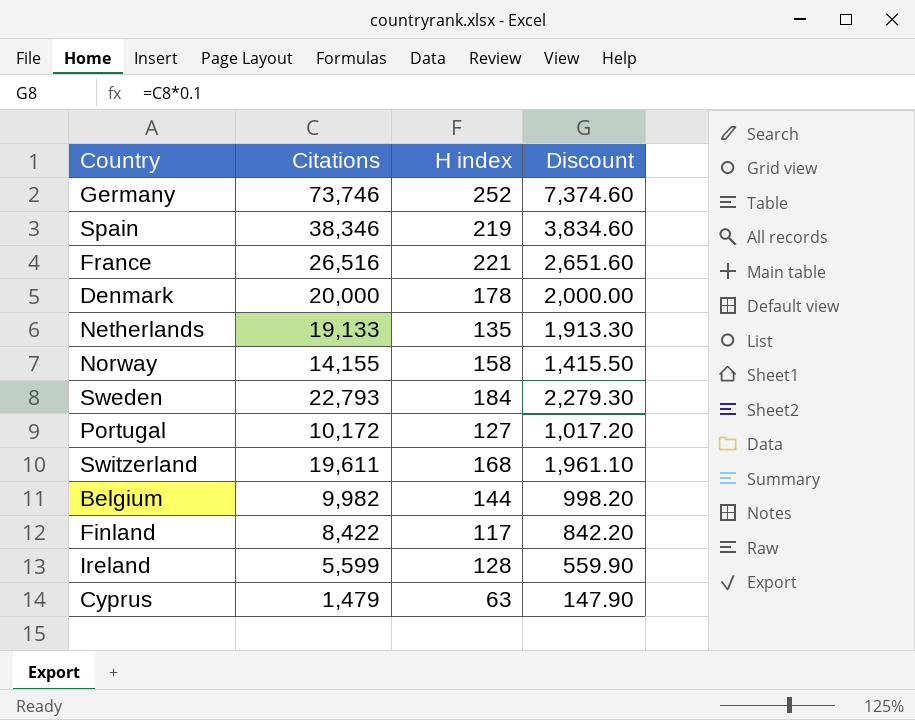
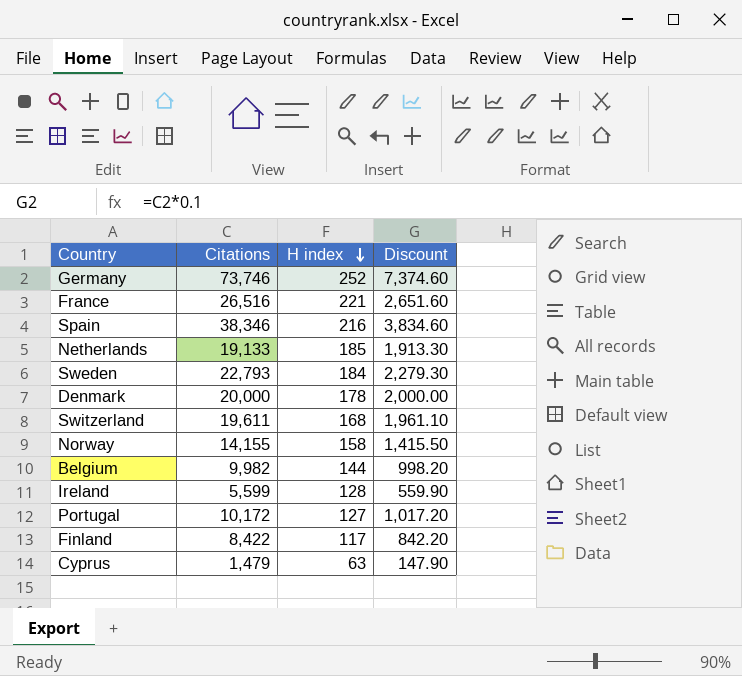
row order: none -> H index descending
Spain | H index: 219 -> 216
Netherlands | H index: 135 -> 185

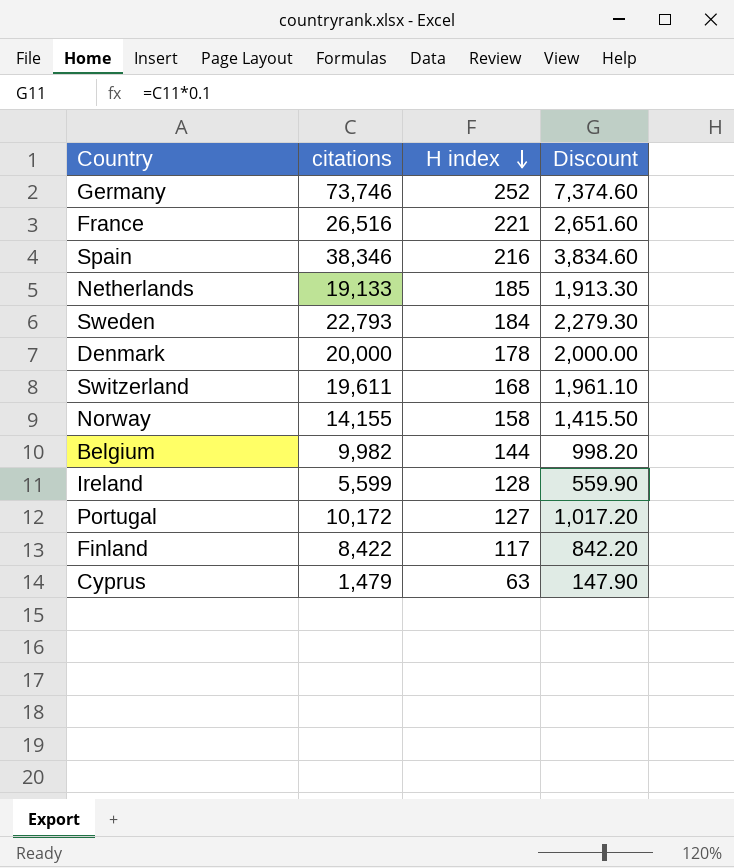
column name: Citations -> citations

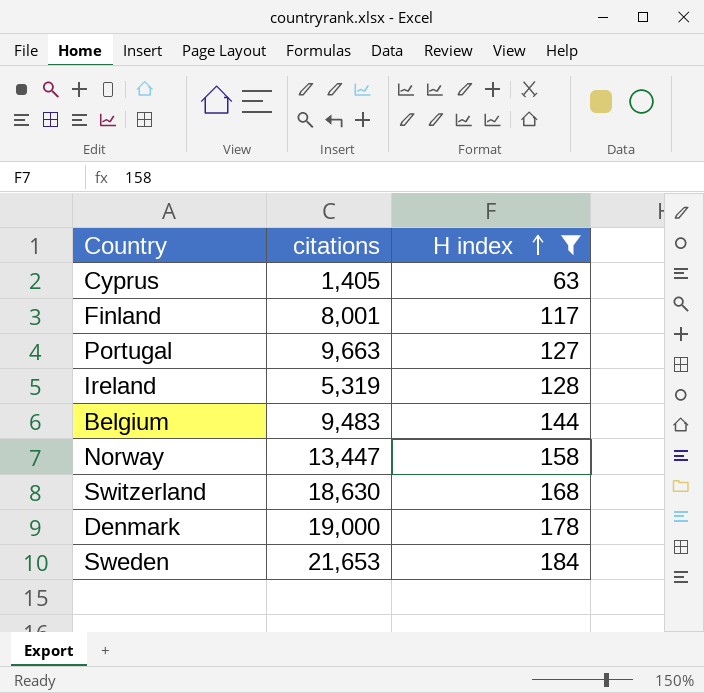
filter: none -> H index <= 184
row order: H index descending -> H index ascending
column Discount | formula: [citations] * 0.1 -> none
Cyprus | citations: 1,479 -> 1,405
Finland | citations: 8,422 -> 8,001
Portugal | citations: 10,172 -> 9,663
Ireland | citations: 5,599 -> 5,319
Belgium | citations: 9,982 -> 9,483
Norway | citations: 14,155 -> 13,447
Switzerland | citations: 19,611 -> 18,630
Denmark | citations: 20,000 -> 19,000
Sweden | citations: 22,793 -> 21,653

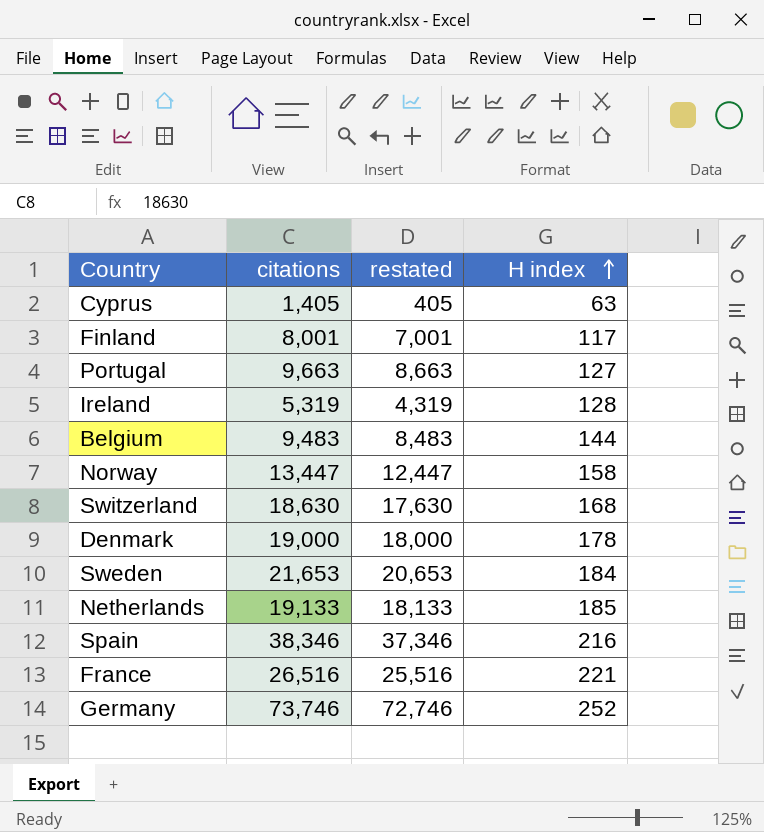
filter: H index <= 184 -> none
column restated | formula: none -> [citations] - 1000

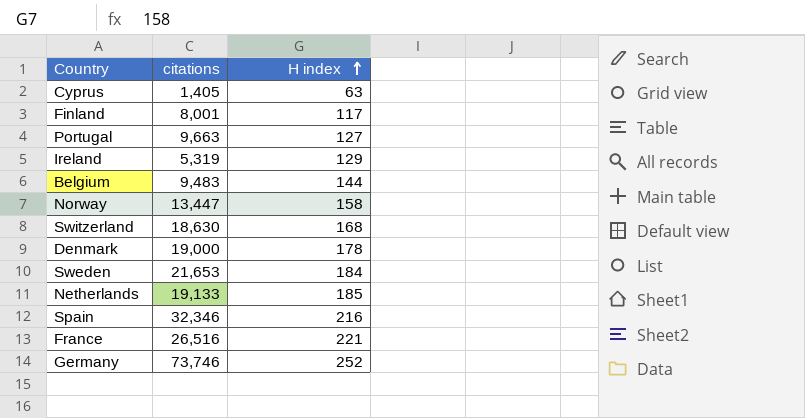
column restated | formula: [citations] - 1000 -> none
Ireland | H index: 128 -> 129
Spain | citations: 38,346 -> 32,346

